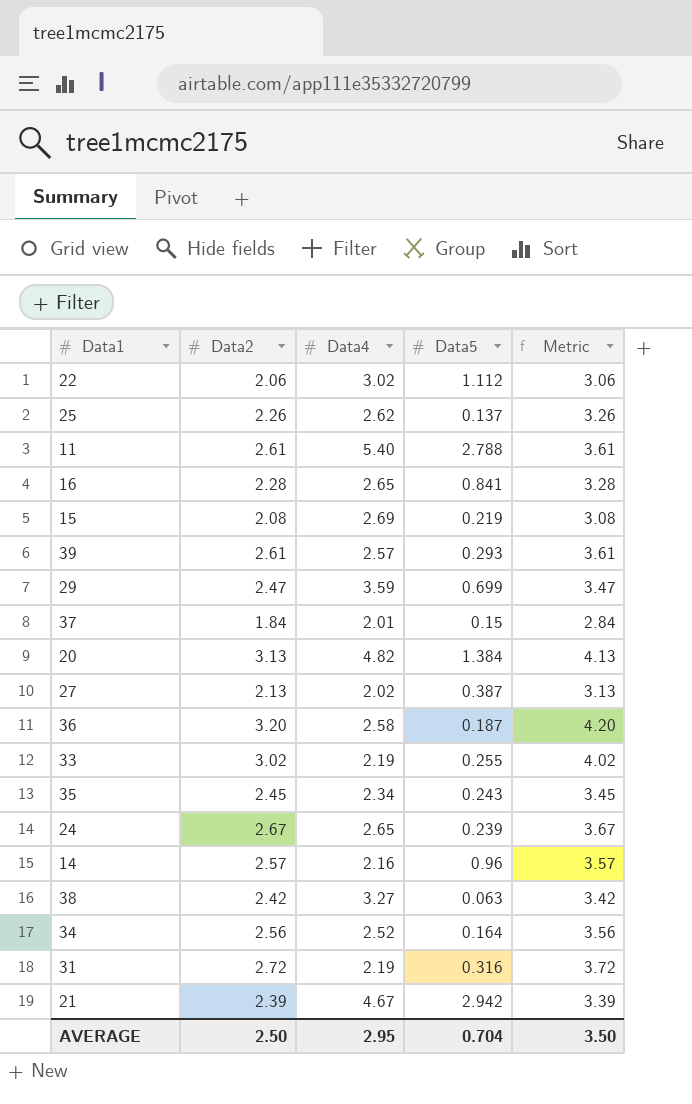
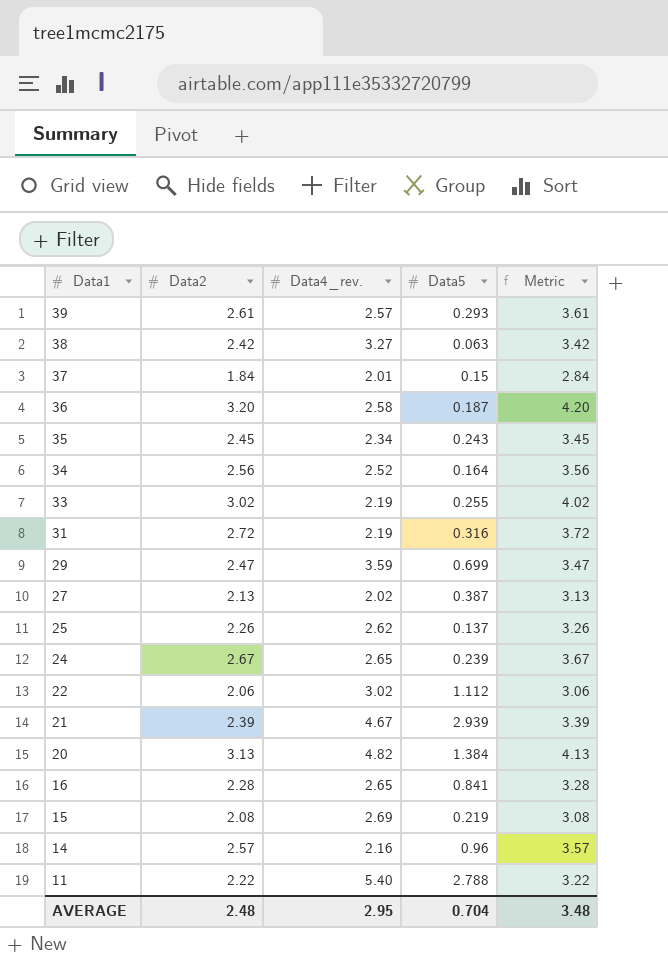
row order: none -> Data1 descending
column name: Data4 -> Data4_rev.
21 | Data5: 2.942 -> 2.939
11 | Data2: 2.61 -> 2.22
11 | Metric: 3.61 -> 3.22
AVERAGE | Data2: 2.50 -> 2.48
AVERAGE | Metric: 3.50 -> 3.48

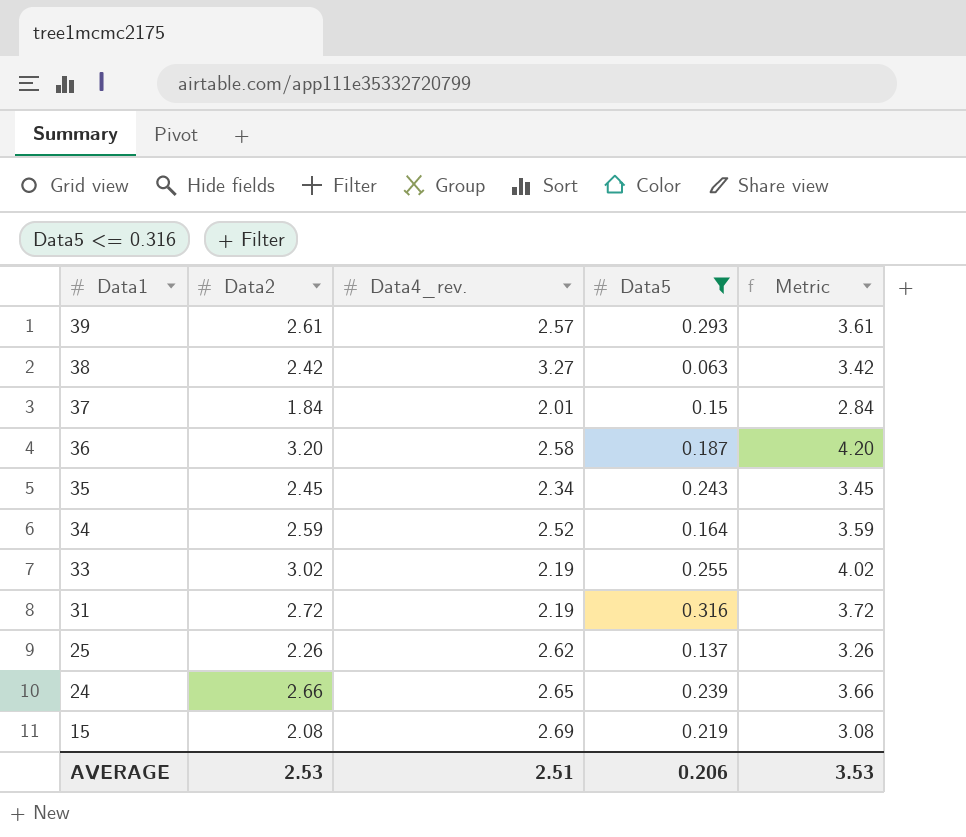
filter: none -> Data5 <= 0.316
34 | Data2: 2.56 -> 2.59
34 | Metric: 3.56 -> 3.59
24 | Data2: 2.67 -> 2.66
24 | Metric: 3.67 -> 3.66
AVERAGE | Data2: 2.48 -> 2.53
AVERAGE | Data4_rev.: 2.95 -> 2.51
AVERAGE | Data5: 0.704 -> 0.206
AVERAGE | Metric: 3.48 -> 3.53

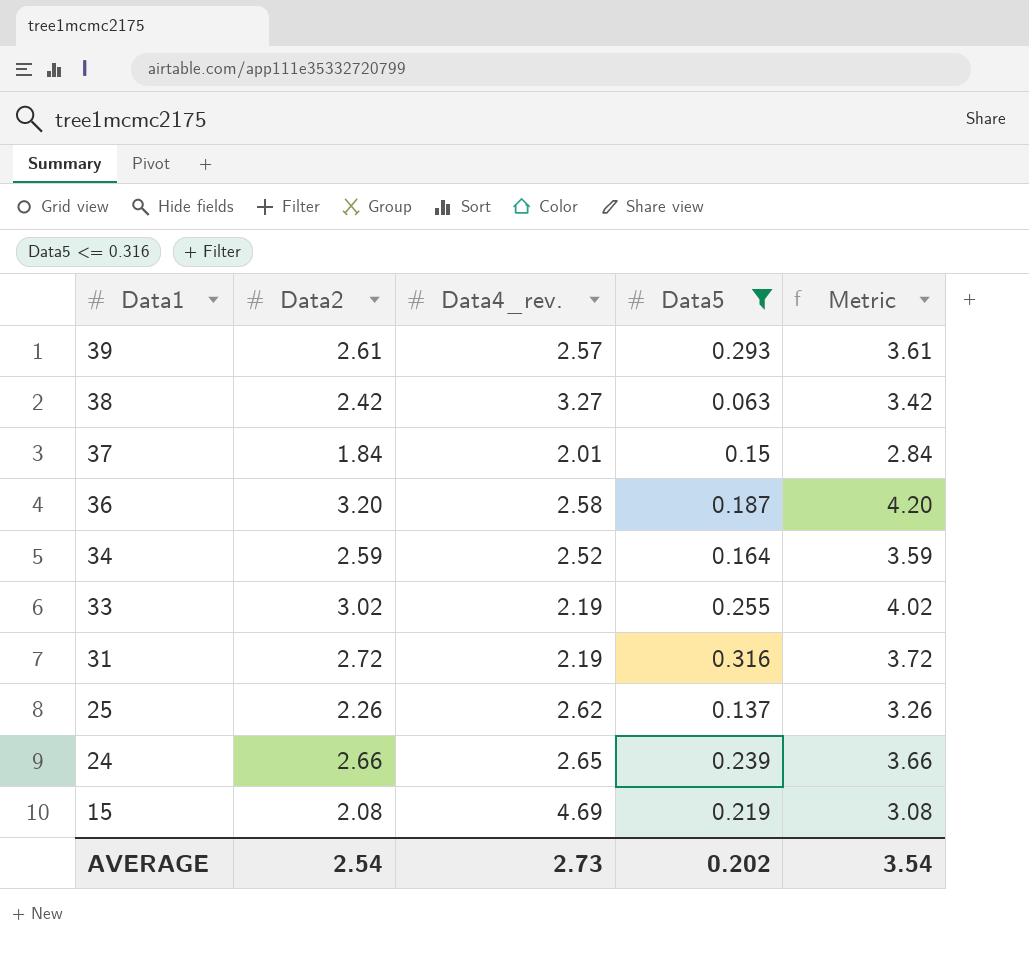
row 35: 2.45 | 2.34 | 0.243 | 3.45 -> none
15 | Data4_rev.: 2.69 -> 4.69
AVERAGE | Data2: 2.53 -> 2.54
AVERAGE | Data4_rev.: 2.51 -> 2.73
AVERAGE | Data5: 0.206 -> 0.202
AVERAGE | Metric: 3.53 -> 3.54

